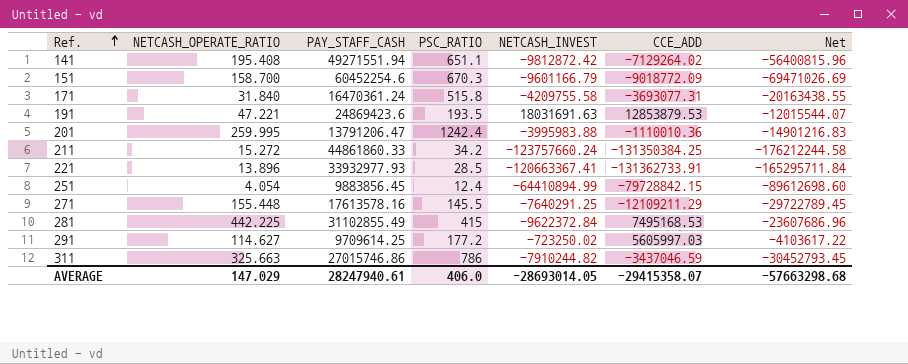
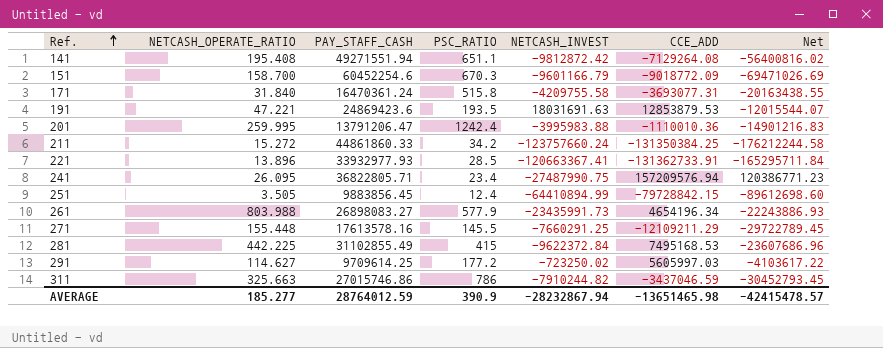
141 | CCE_ADD: -7129264.02 -> -7129264.08
141 | Net: -56400815.96 -> -56400816.02
row 241: none -> 26.095 | 36822805.71 | 23.4 | -27487990.75 | 157209576.94 | 120386771.23
251 | NETCASH_OPERATE_RATIO: 4.054 -> 3.505
row 261: none -> 803.988 | 26898083.27 | 577.9 | -23435991.73 | 4654196.34 | -22243886.93
271 | NETCASH_INVEST: -7640291.25 -> -7660291.25
AVERAGE | NETCASH_OPERATE_RATIO: 147.029 -> 185.277
AVERAGE | PAY_STAFF_CASH: 28247940.61 -> 28764012.59
AVERAGE | PSC_RATIO: 406.0 -> 390.9
AVERAGE | NETCASH_INVEST: -28693014.05 -> -28232867.94
AVERAGE | CCE_ADD: -29415358.07 -> -13651465.98
AVERAGE | Net: -57663298.68 -> -42415478.57

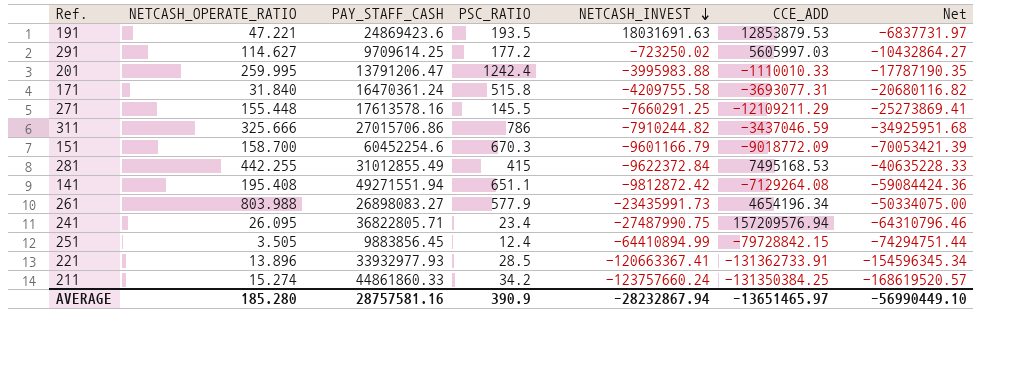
row order: Ref. ascending -> NETCASH_INVEST descending
column Net | formula: [CCE_ADD] - [PAY_STAFF_CASH] -> [NETCASH_INVEST] - [PAY_STAFF_CASH]
201 | CCE_ADD: -1110010.36 -> -1110010.33
311 | NETCASH_OPERATE_RATIO: 325.663 -> 325.666
311 | PAY_STAFF_CASH: 27015746.86 -> 27015706.86
281 | NETCASH_OPERATE_RATIO: 442.225 -> 442.255
281 | PAY_STAFF_CASH: 31102855.49 -> 31012855.49
211 | NETCASH_OPERATE_RATIO: 15.272 -> 15.274
AVERAGE | NETCASH_OPERATE_RATIO: 185.277 -> 185.280
AVERAGE | PAY_STAFF_CASH: 28764012.59 -> 28757581.16
AVERAGE | CCE_ADD: -13651465.98 -> -13651465.97
AVERAGE | Net: -42415478.57 -> -56990449.10

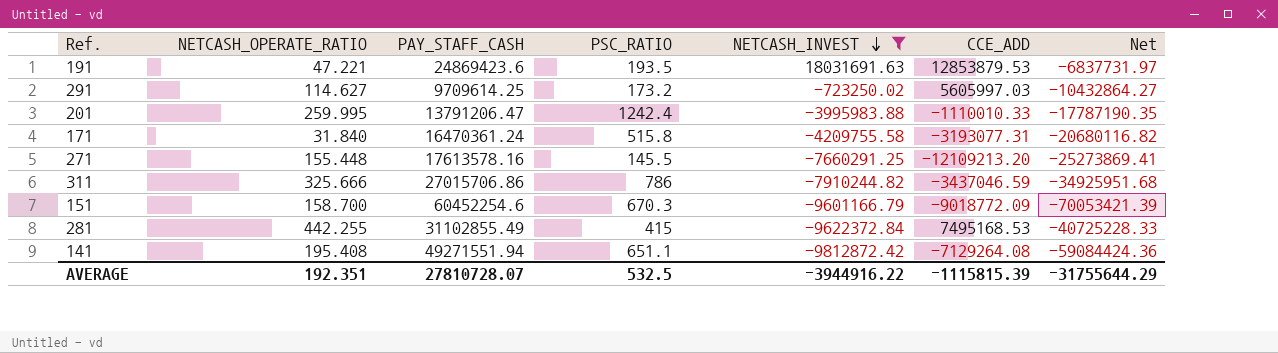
filter: none -> NETCASH_INVEST >= -9812872.42
291 | PSC_RATIO: 177.2 -> 173.2
171 | CCE_ADD: -3693077.31 -> -3193077.31
271 | CCE_ADD: -12109211.29 -> -12109213.20
281 | PAY_STAFF_CASH: 31012855.49 -> 31102855.49
281 | Net: -40635228.33 -> -40725228.33
AVERAGE | NETCASH_OPERATE_RATIO: 185.280 -> 192.351
AVERAGE | PAY_STAFF_CASH: 28757581.16 -> 27810728.07
AVERAGE | PSC_RATIO: 390.9 -> 532.5
AVERAGE | NETCASH_INVEST: -28232867.94 -> -3944916.22
AVERAGE | CCE_ADD: -13651465.97 -> -1115815.39
AVERAGE | Net: -56990449.10 -> -31755644.29

